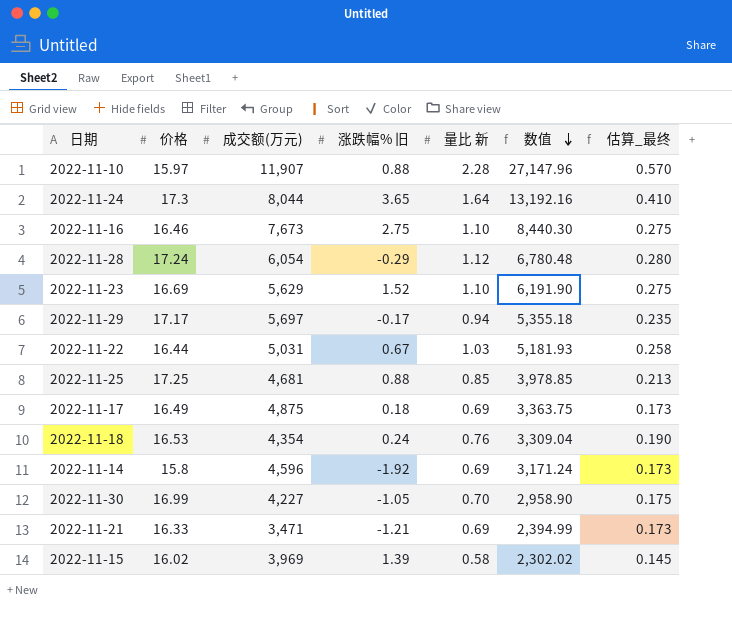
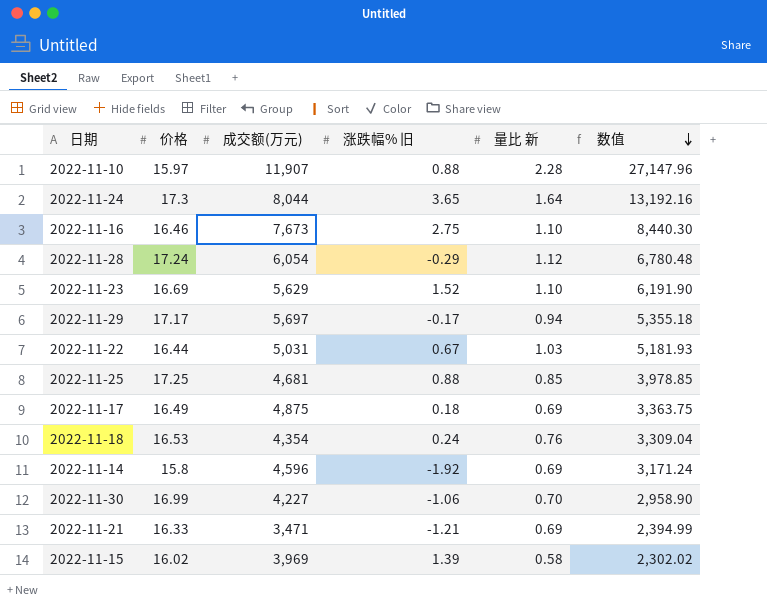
column 估算_最终 | formula: [量比 新] * 0.25 -> none
2022-11-30 | 涨跌幅% 旧: -1.05 -> -1.06

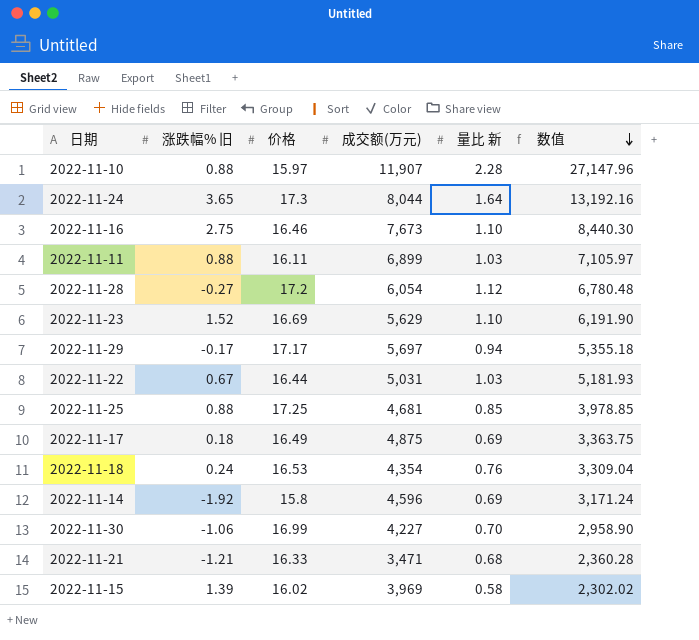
column 涨跌幅% 旧 | position: 4 -> 2
row 2022-11-11: none -> 0.88 | 16.11 | 6,899 | 1.03 | 7,105.97
2022-11-28 | 涨跌幅% 旧: -0.29 -> -0.27
2022-11-28 | 价格: 17.24 -> 17.2
2022-11-21 | 量比 新: 0.69 -> 0.68
2022-11-21 | 数值: 2,394.99 -> 2,360.28

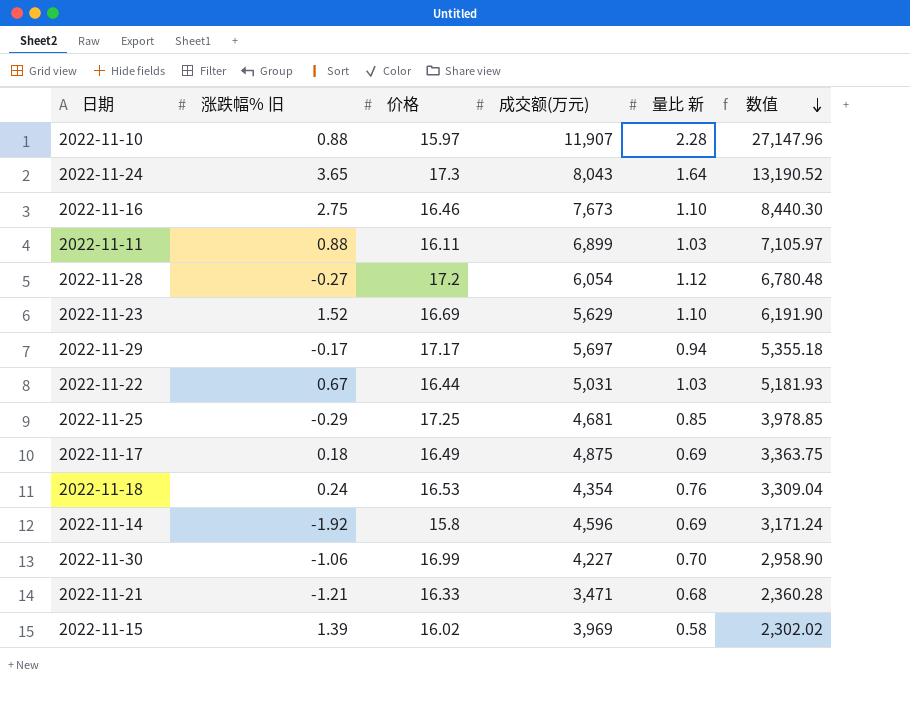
2022-11-24 | 成交额(万元): 8,044 -> 8,043
2022-11-24 | 数值: 13,192.16 -> 13,190.52
2022-11-25 | 涨跌幅% 旧: 0.88 -> -0.29

